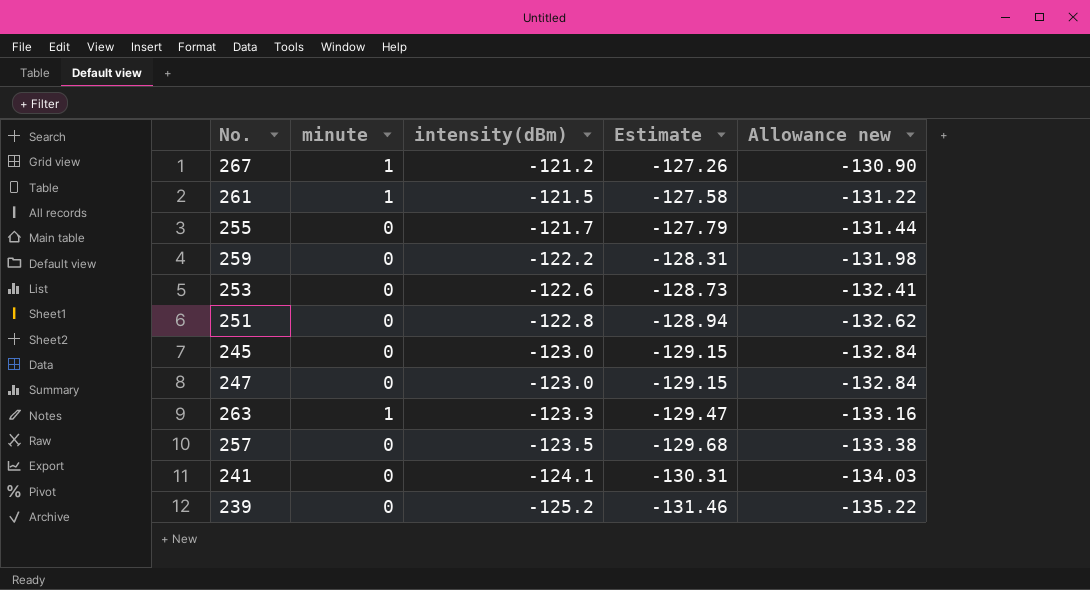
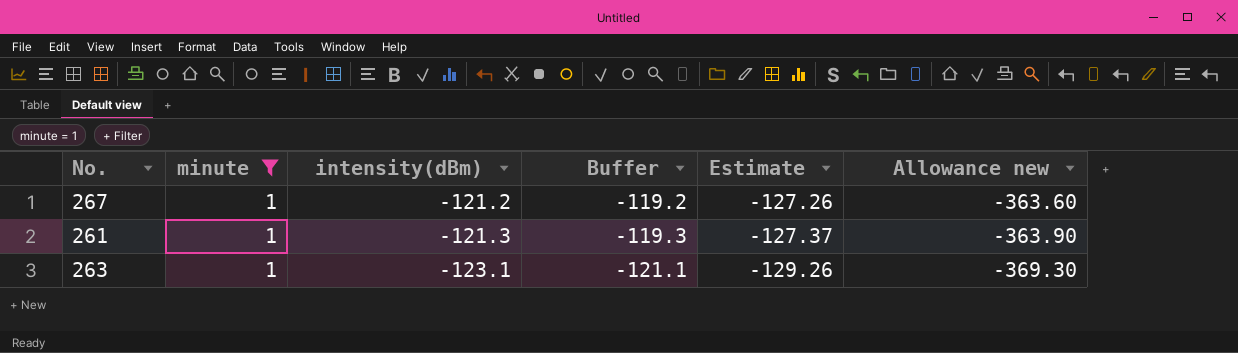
filter: none -> minute = 1
column Buffer | formula: none -> [intensity(dBm)] + 2
column Allowance new | formula: [intensity(dBm)] * 1.08 -> [intensity(dBm)] * 3
261 | intensity(dBm): -121.5 -> -121.3
261 | Estimate: -127.58 -> -127.37
263 | intensity(dBm): -123.3 -> -123.1
263 | Estimate: -129.47 -> -129.26

